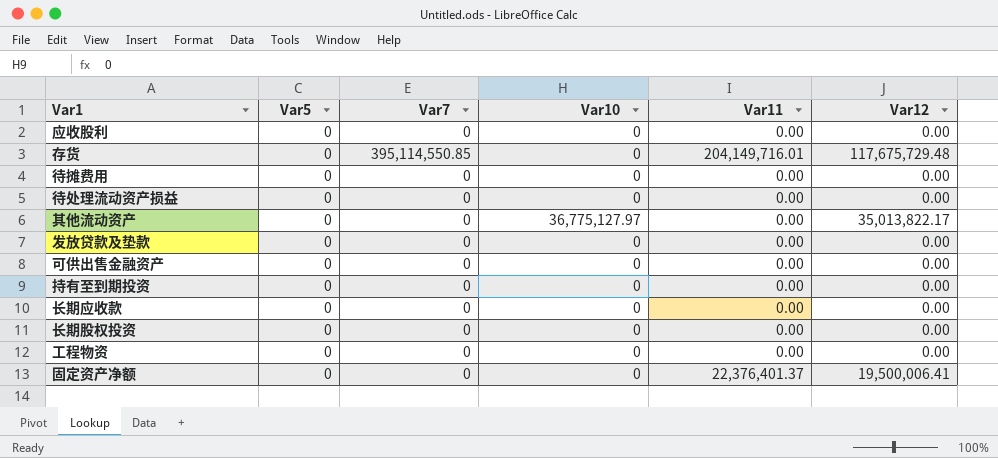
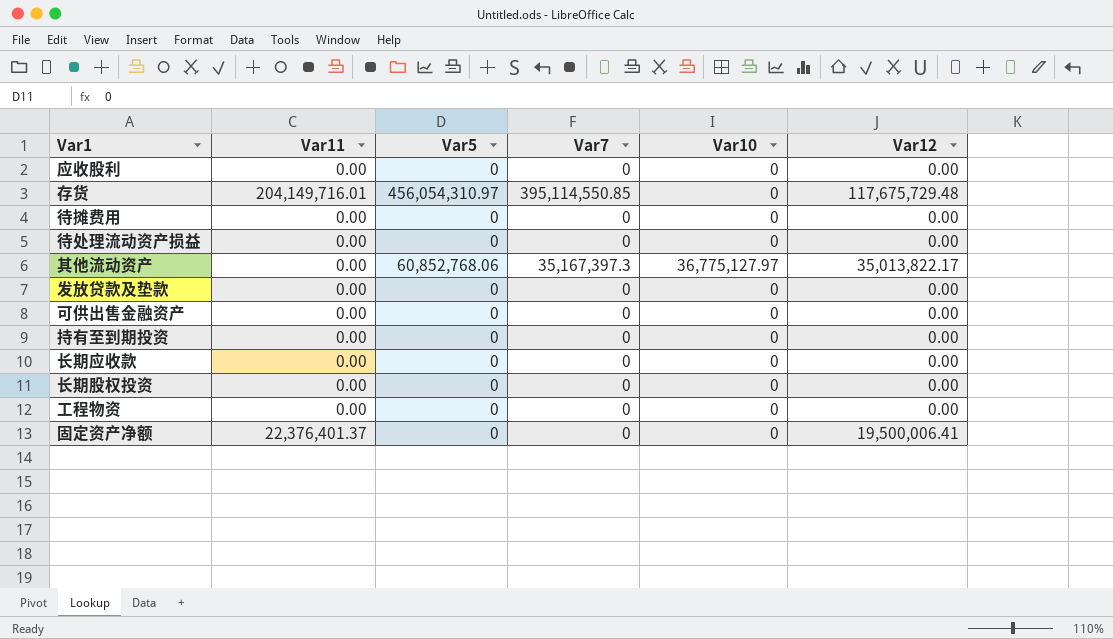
column Var11 | position: 5 -> 2
存货 | Var5: 0 -> 456,054,310.97
其他流动资产 | Var5: 0 -> 60,852,768.06
其他流动资产 | Var7: 0 -> 35,167,397.3

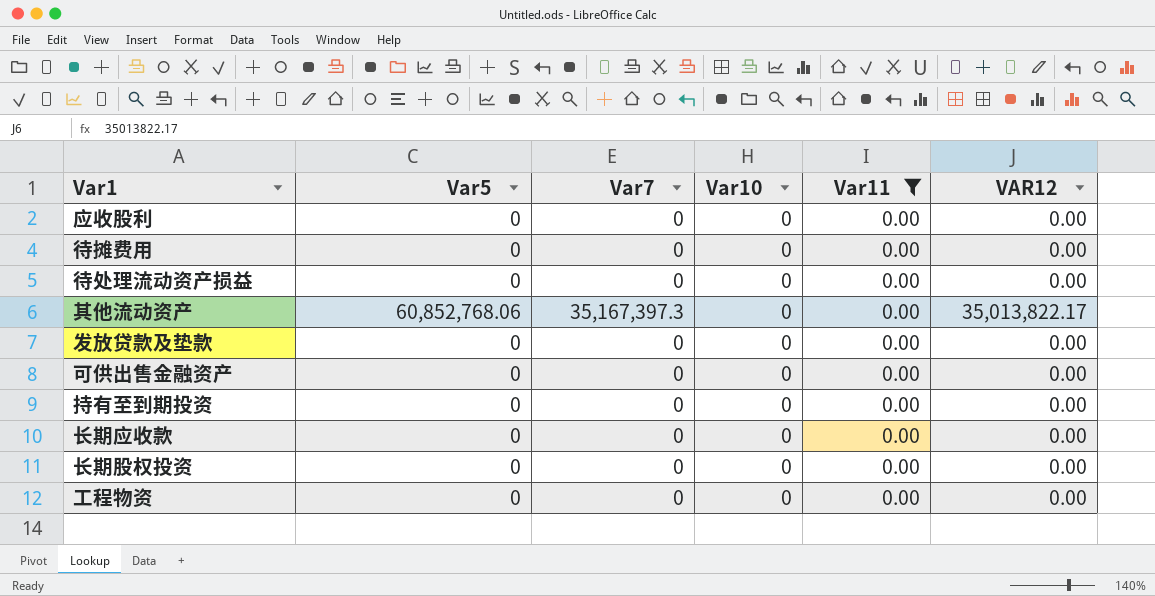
filter: none -> Var11 = 0.00
column Var11 | position: 2 -> 5
column name: Var12 -> VAR12
其他流动资产 | Var10: 36,775,127.97 -> 0

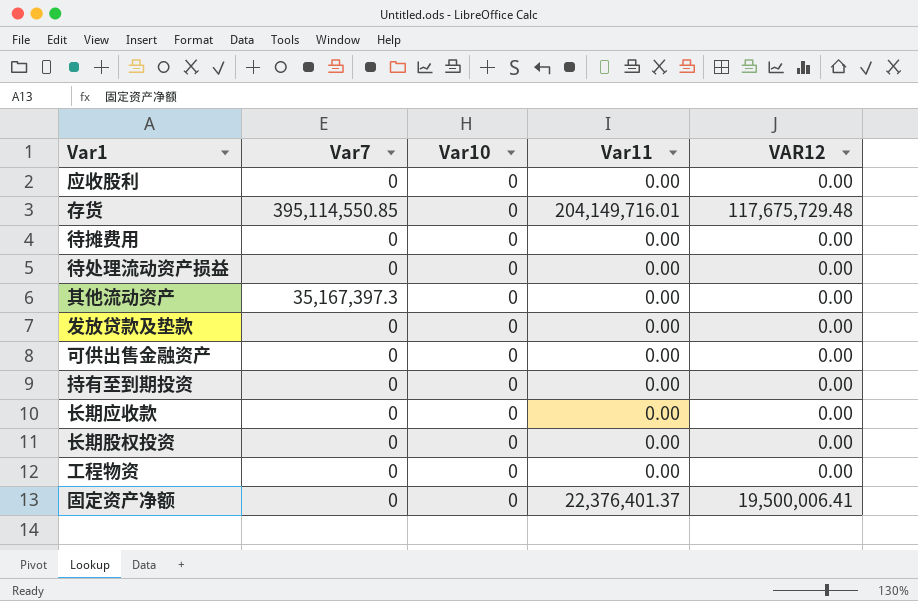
filter: Var11 = 0.00 -> none
column Var5 | position: 2 -> none
其他流动资产 | VAR12: 35,013,822.17 -> 0.00

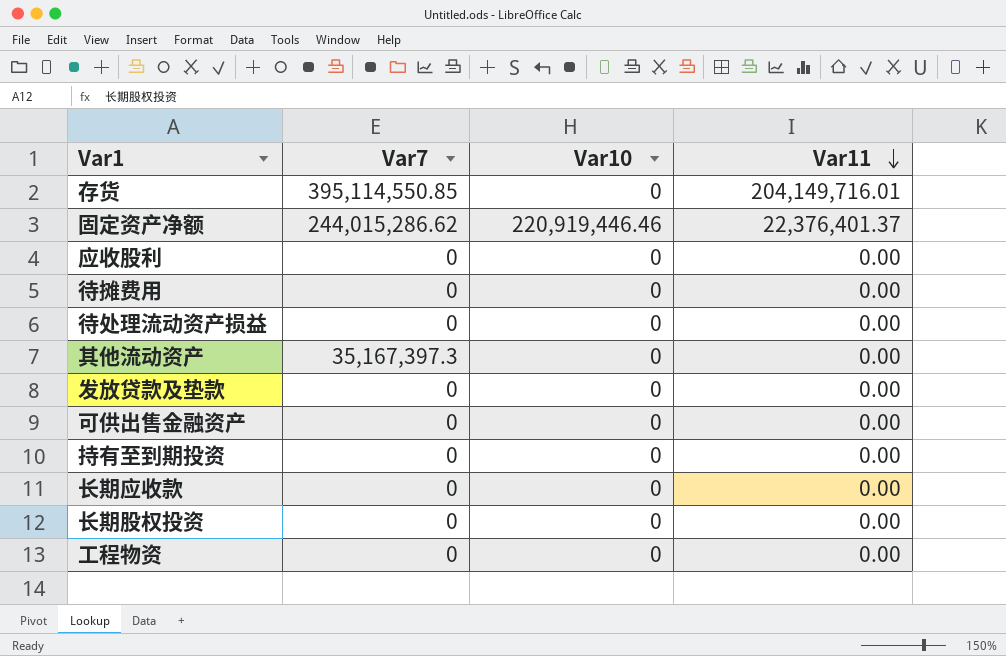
row order: none -> Var11 descending
column VAR12 | position: 5 -> none
固定资产净额 | Var7: 0 -> 244,015,286.62
固定资产净额 | Var10: 0 -> 220,919,446.46

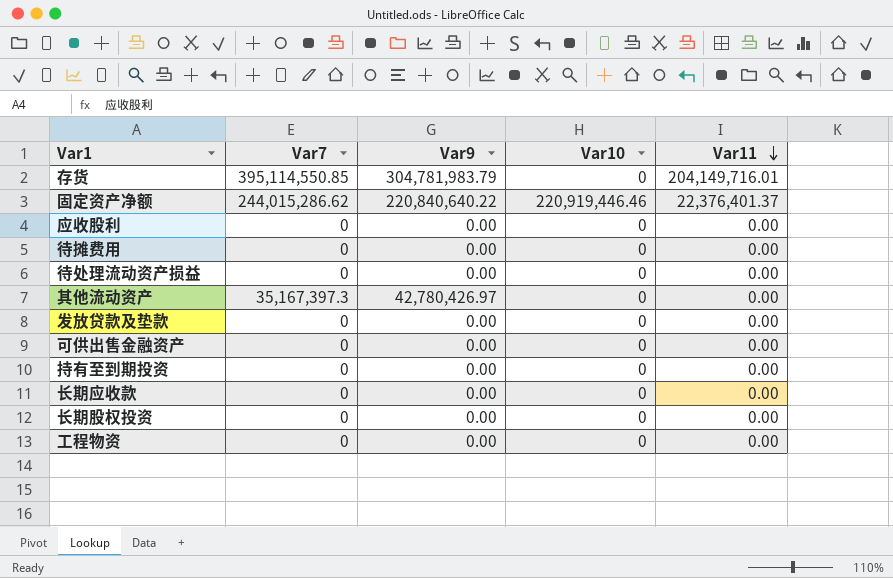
column Var9 | position: none -> 3

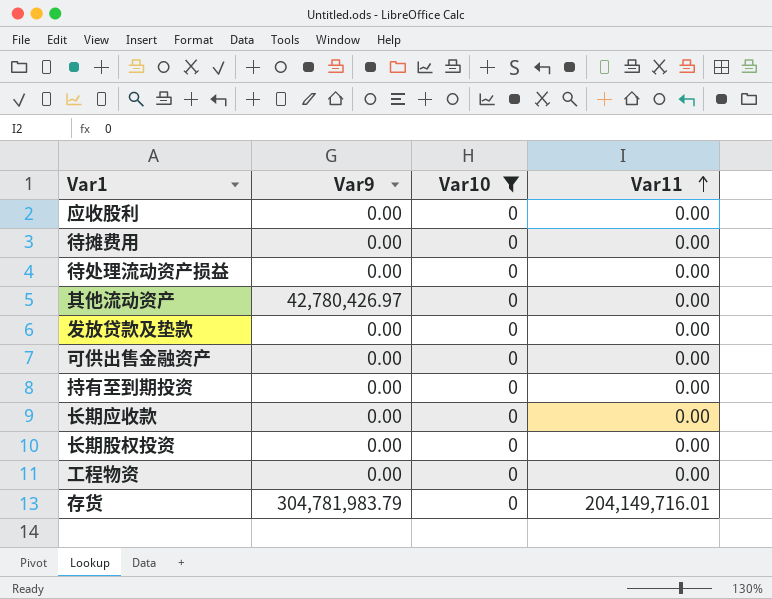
filter: none -> Var10 = 0
row order: Var11 descending -> Var11 ascending
column Var7 | position: 2 -> none

